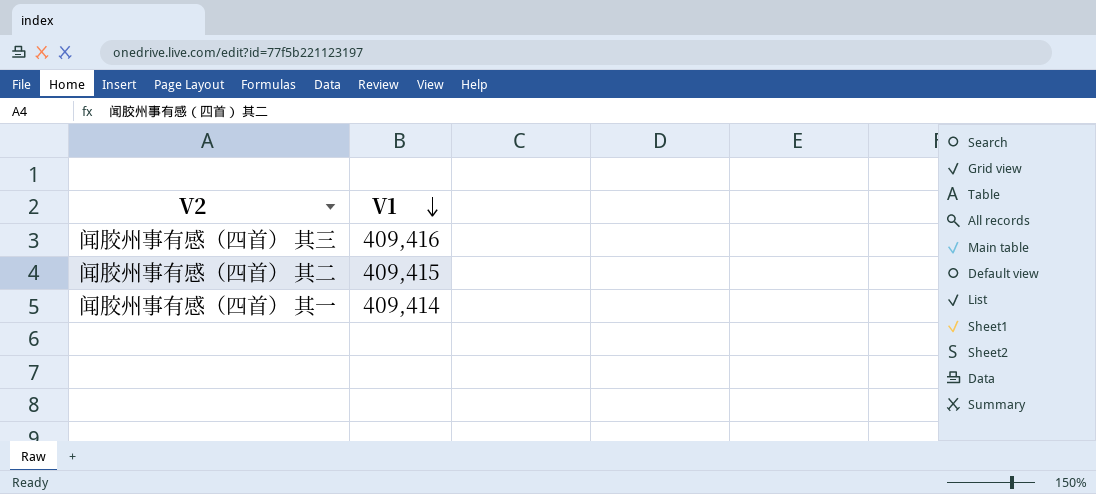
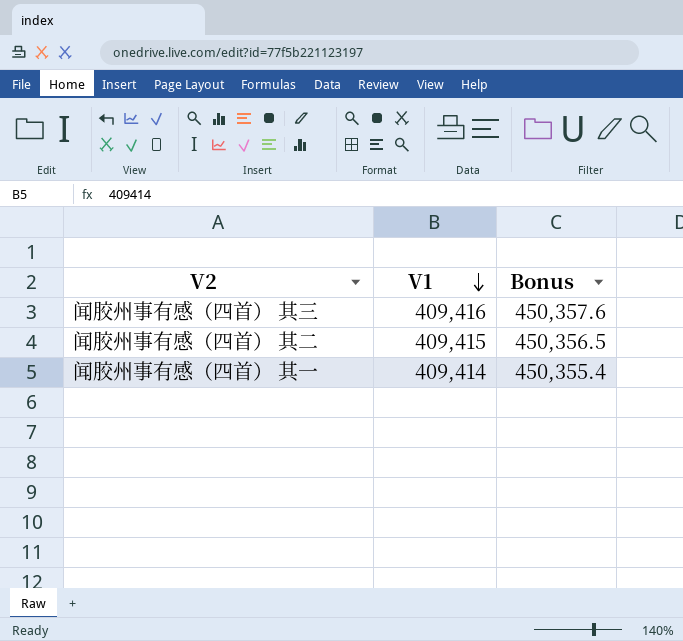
column Bonus | formula: none -> [V1] * 1.1

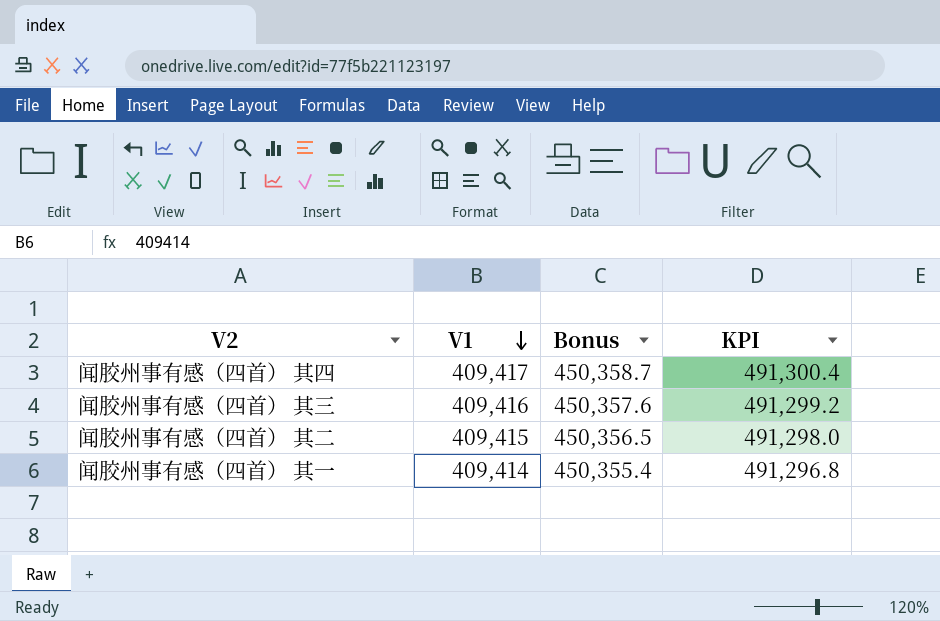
column KPI | formula: none -> [V1] * 1.2
row 闻胶州事有感（四首） 其四: none -> 409,417 | 450,358.7 | 491,300.4

